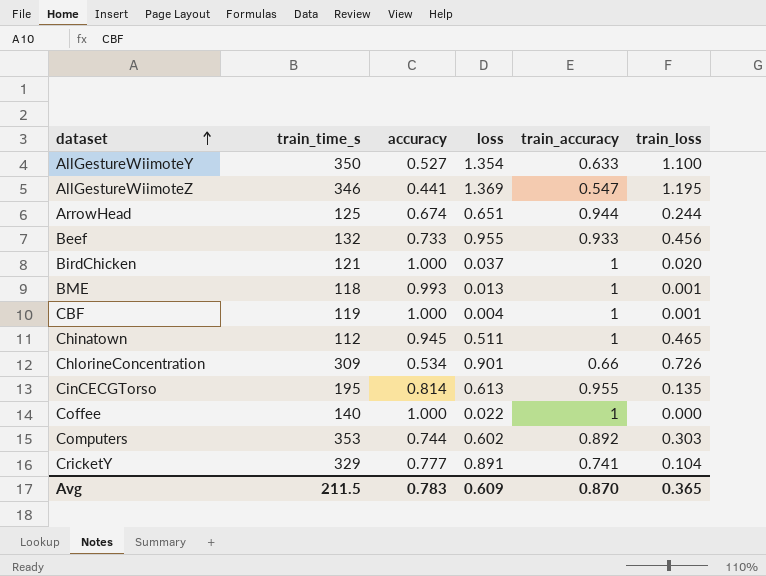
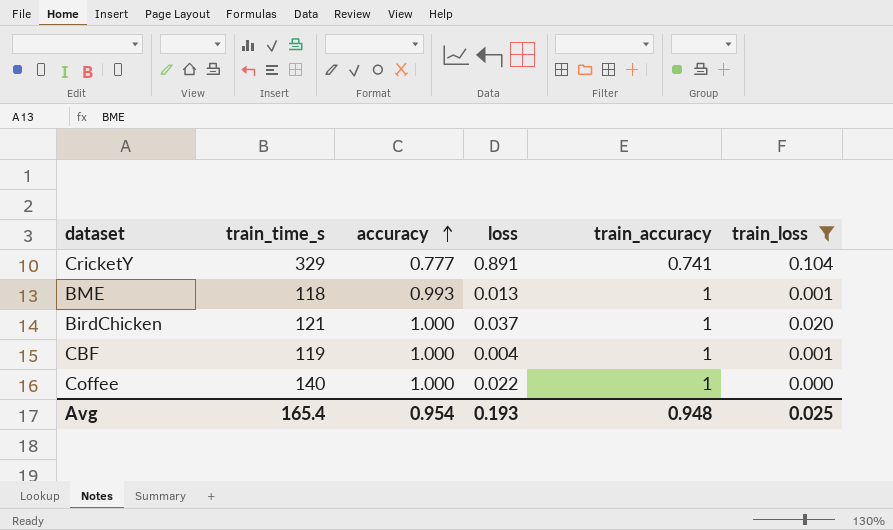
filter: none -> train_loss <= 0.104
row order: dataset ascending -> accuracy ascending
Avg | train_time_s: 211.5 -> 165.4
Avg | accuracy: 0.783 -> 0.954
Avg | loss: 0.609 -> 0.193
Avg | train_accuracy: 0.870 -> 0.948
Avg | train_loss: 0.365 -> 0.025

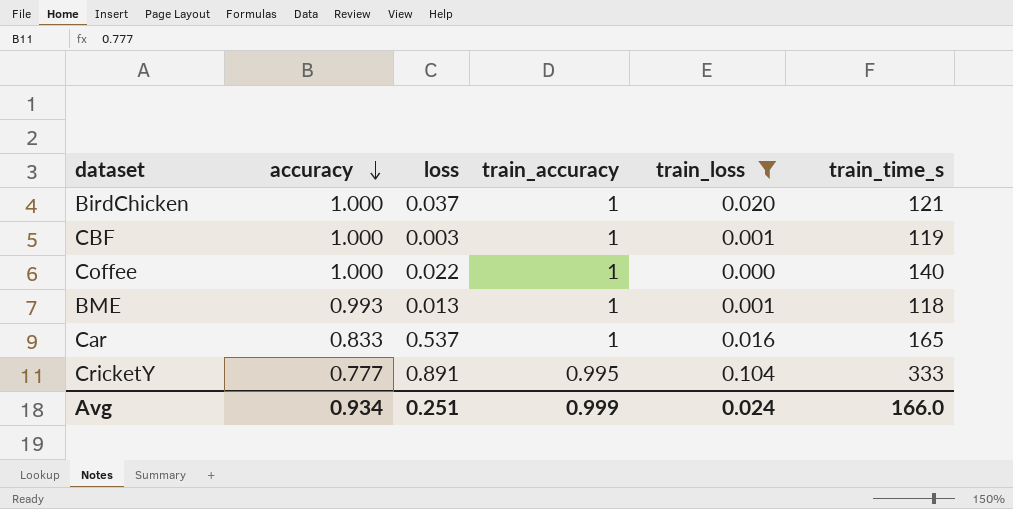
row order: accuracy ascending -> accuracy descending
column train_time_s | position: 2 -> 6
CBF | loss: 0.004 -> 0.003
row Car: none -> 0.833 | 0.537 | 1 | 0.016 | 165
CricketY | train_accuracy: 0.741 -> 0.995
CricketY | train_time_s: 329 -> 333
Avg | accuracy: 0.954 -> 0.934
Avg | loss: 0.193 -> 0.251
Avg | train_accuracy: 0.948 -> 0.999
Avg | train_loss: 0.025 -> 0.024
Avg | train_time_s: 165.4 -> 166.0

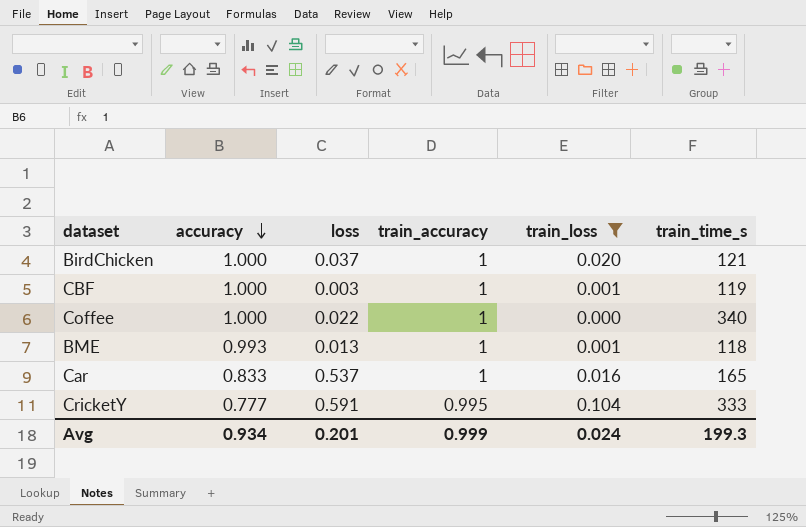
Coffee | train_time_s: 140 -> 340
CricketY | loss: 0.891 -> 0.591
Avg | loss: 0.251 -> 0.201
Avg | train_time_s: 166.0 -> 199.3

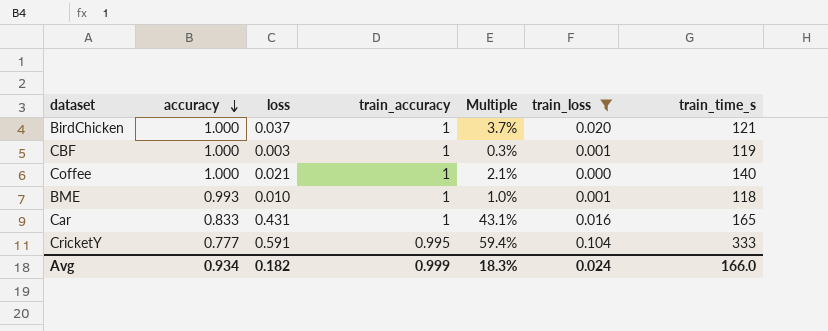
column Multiple | formula: none -> [loss] / [train_accuracy]
Coffee | loss: 0.022 -> 0.021
Coffee | train_time_s: 340 -> 140
BME | loss: 0.013 -> 0.010
Car | loss: 0.537 -> 0.431
Avg | loss: 0.201 -> 0.182
Avg | train_time_s: 199.3 -> 166.0

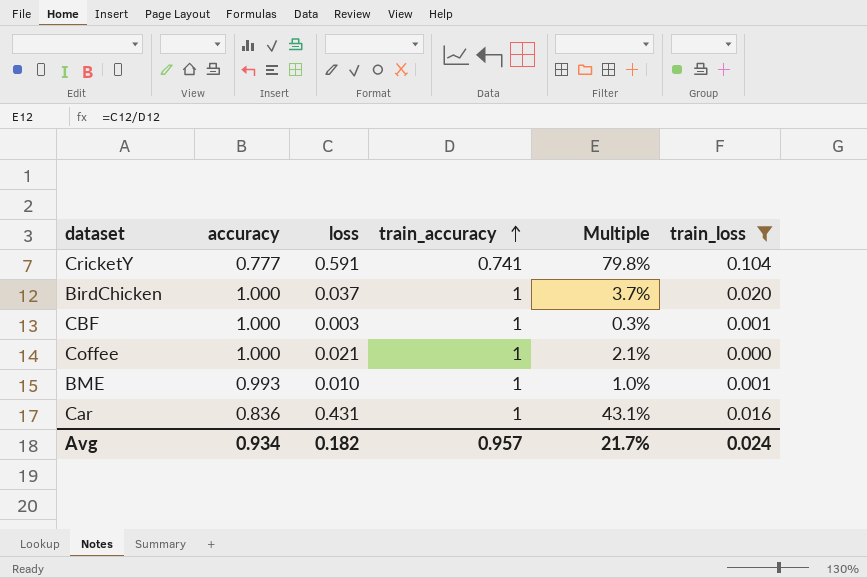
row order: accuracy descending -> train_accuracy ascending
column train_time_s | position: 7 -> none
CricketY | train_accuracy: 0.995 -> 0.741
CricketY | Multiple: 59.4% -> 79.8%
Car | accuracy: 0.833 -> 0.836
Avg | train_accuracy: 0.999 -> 0.957
Avg | Multiple: 18.3% -> 21.7%

